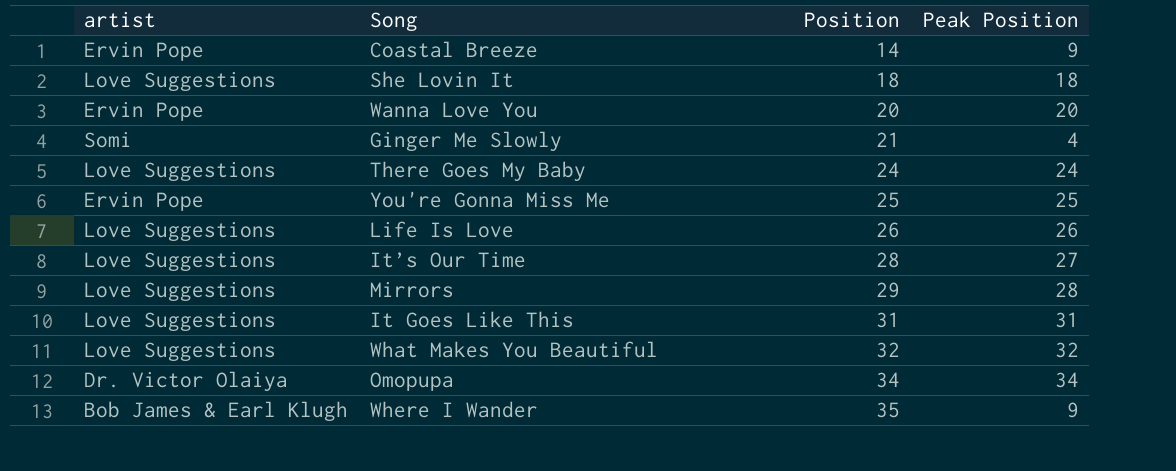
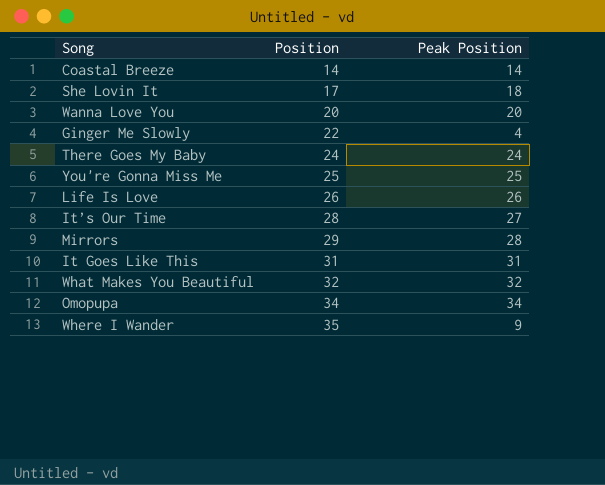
column artist | position: 1 -> none
Coastal Breeze | Peak Position: 9 -> 14
She Lovin It | Position: 18 -> 17
Ginger Me Slowly | Position: 21 -> 22

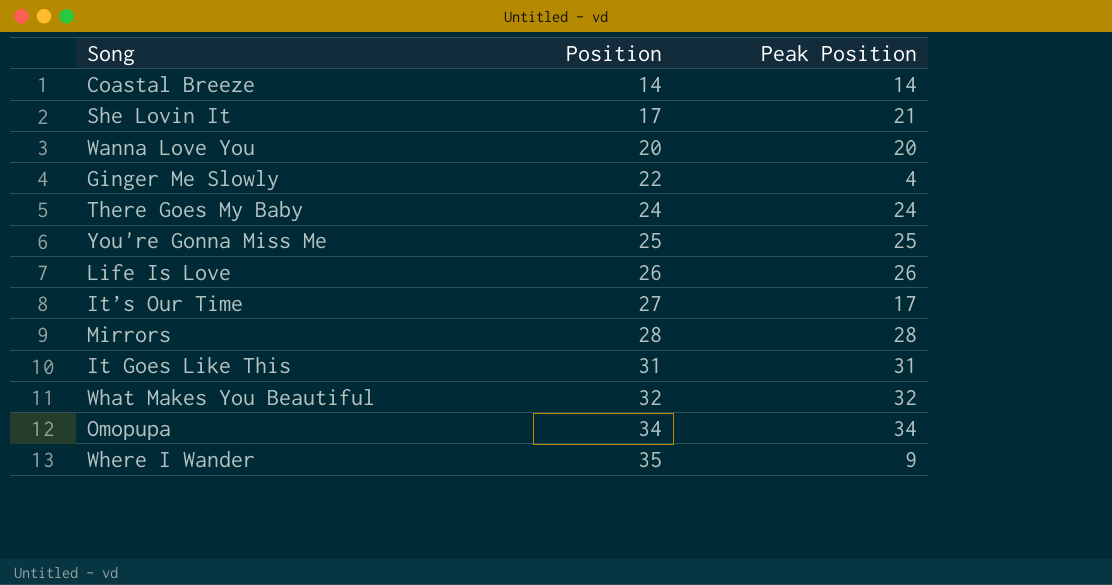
She Lovin It | Peak Position: 18 -> 21
It’s Our Time | Position: 28 -> 27
It’s Our Time | Peak Position: 27 -> 17
Mirrors | Position: 29 -> 28

